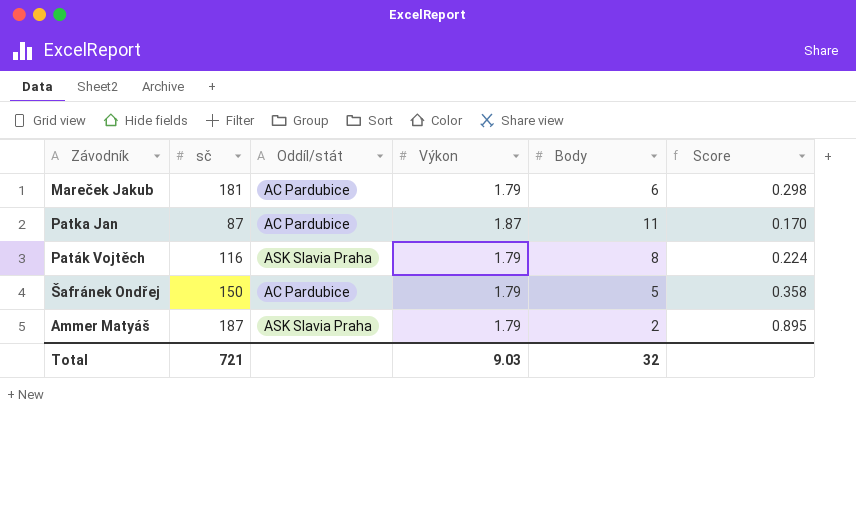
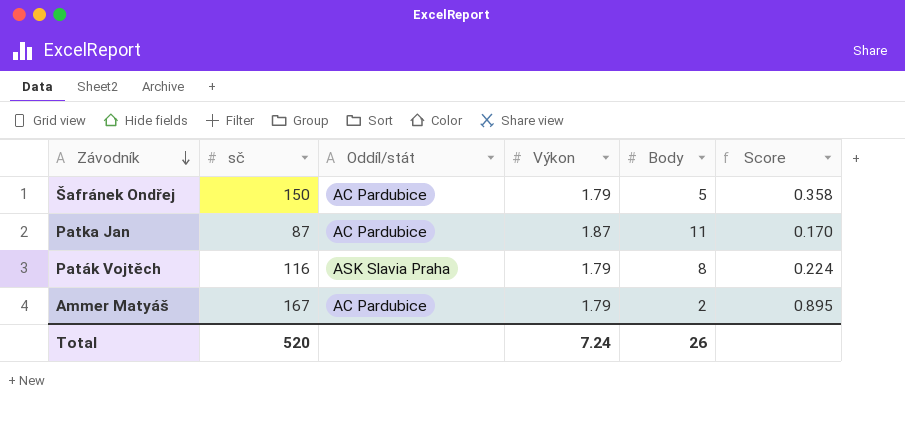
row order: none -> Závodník descending
row Mareček Jakub: 181 | AC Pardubice | 1.79 | 6 | 0.298 -> none
Ammer Matyáš | sč: 187 -> 167
Ammer Matyáš | Oddíl/stát: ASK Slavia Praha -> AC Pardubice
Total | sč: 721 -> 520
Total | Výkon: 9.03 -> 7.24
Total | Body: 32 -> 26

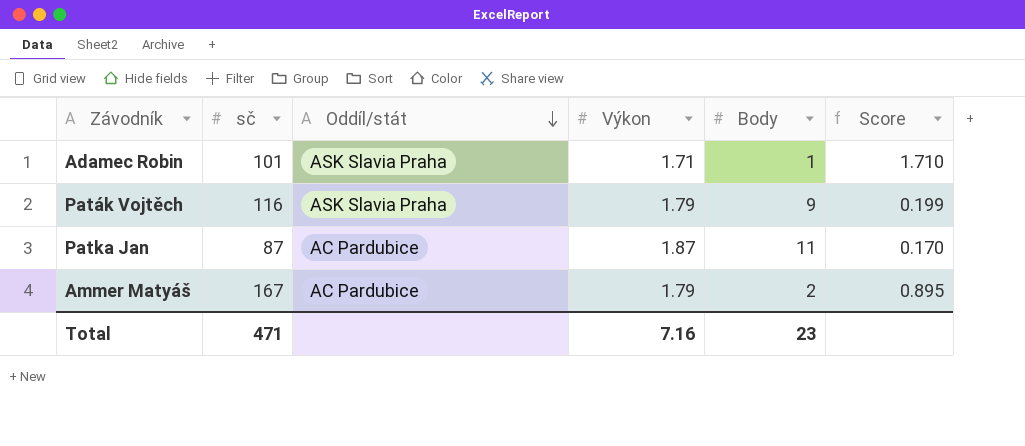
row order: Závodník descending -> Oddíl/stát descending
row Šafránek Ondřej: 150 | AC Pardubice | 1.79 | 5 | 0.358 -> none
row Adamec Robin: none -> 101 | ASK Slavia Praha | 1.71 | 1 | 1.710
Paták Vojtěch | Body: 8 -> 9
Paták Vojtěch | Score: 0.224 -> 0.199
Total | sč: 520 -> 471
Total | Výkon: 7.24 -> 7.16
Total | Body: 26 -> 23

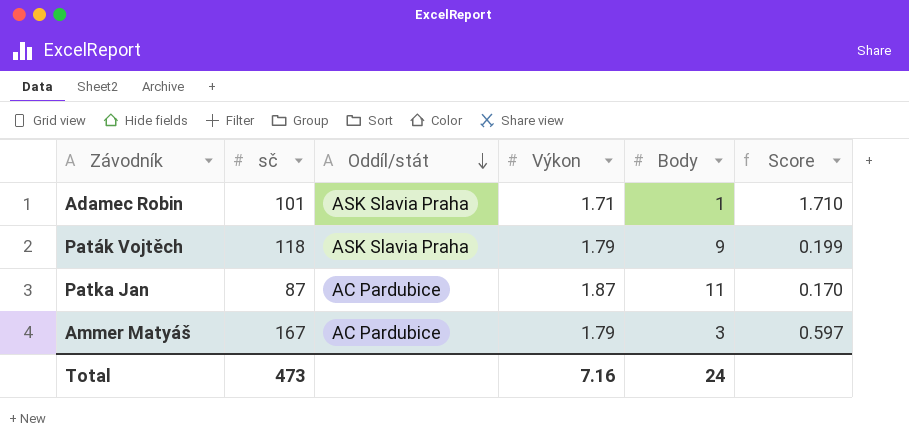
Paták Vojtěch | sč: 116 -> 118
Ammer Matyáš | Body: 2 -> 3
Ammer Matyáš | Score: 0.895 -> 0.597
Total | sč: 471 -> 473
Total | Body: 23 -> 24

